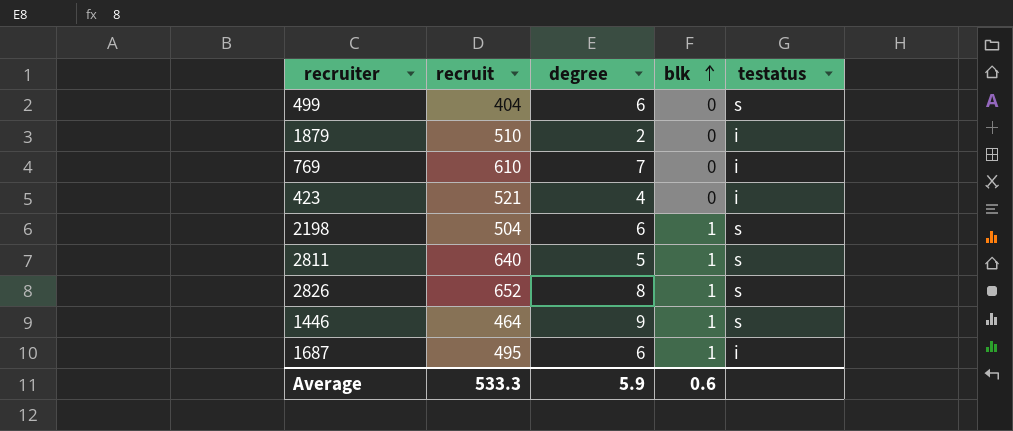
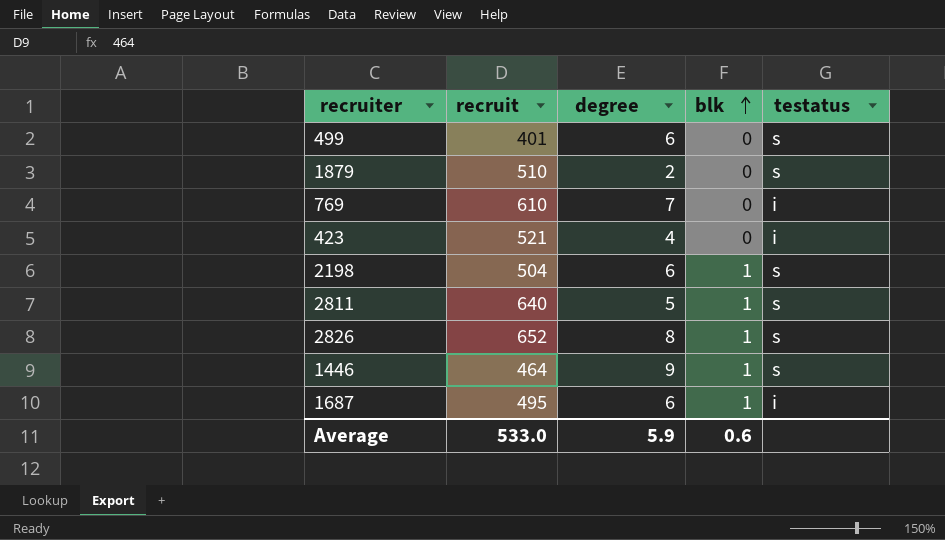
499 | recruit: 404 -> 401
1879 | testatus: i -> s
Average | recruit: 533.3 -> 533.0

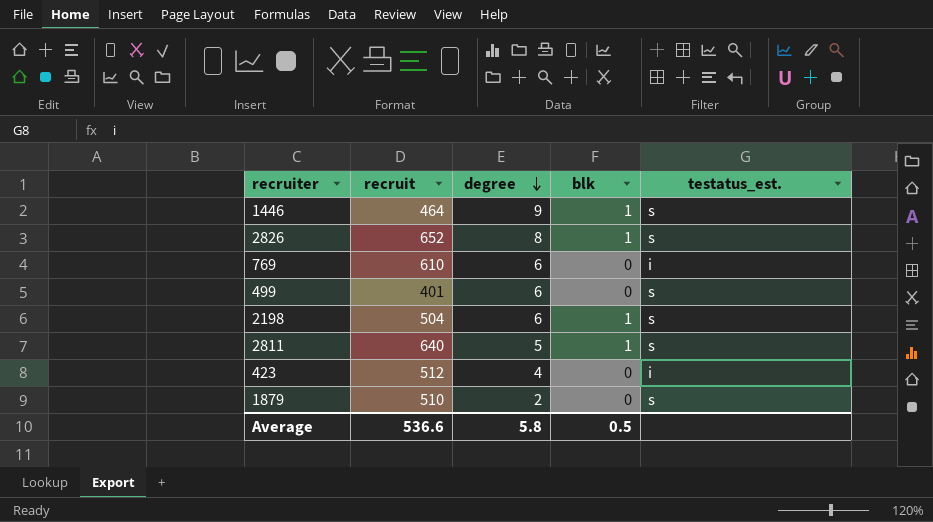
row order: blk ascending -> degree descending
column name: testatus -> testatus_est.
row 1687: 495 | 6 | 1 | i -> none
769 | degree: 7 -> 6
423 | recruit: 521 -> 512
Average | recruit: 533.0 -> 536.6
Average | degree: 5.9 -> 5.8
Average | blk: 0.6 -> 0.5

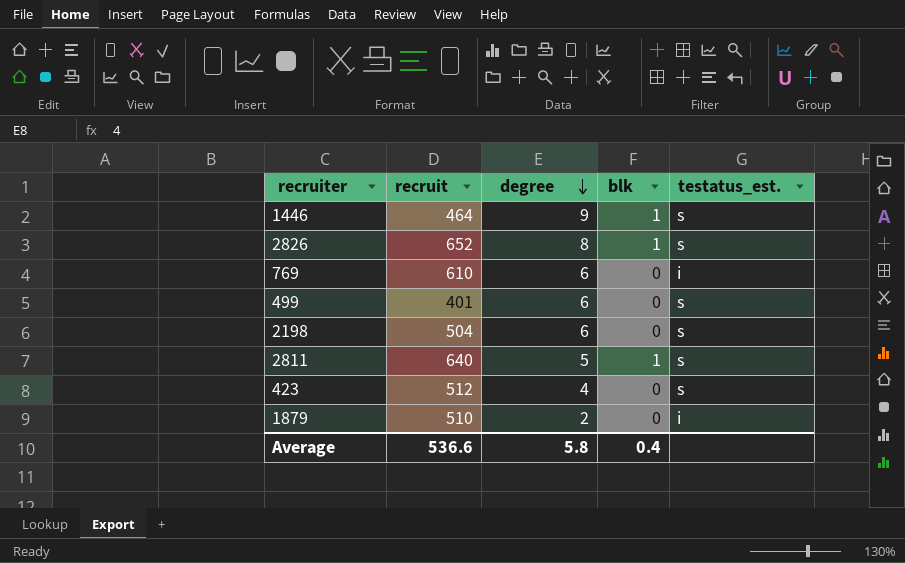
2198 | blk: 1 -> 0
423 | testatus_est.: i -> s
1879 | testatus_est.: s -> i
Average | blk: 0.5 -> 0.4

